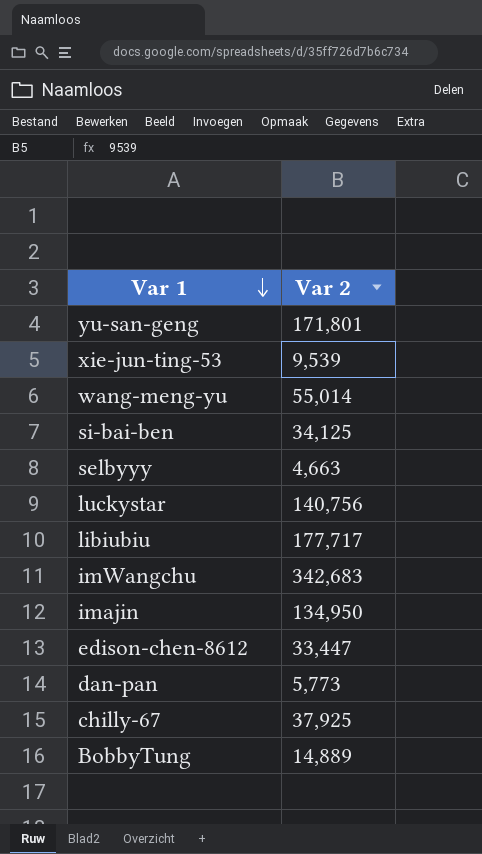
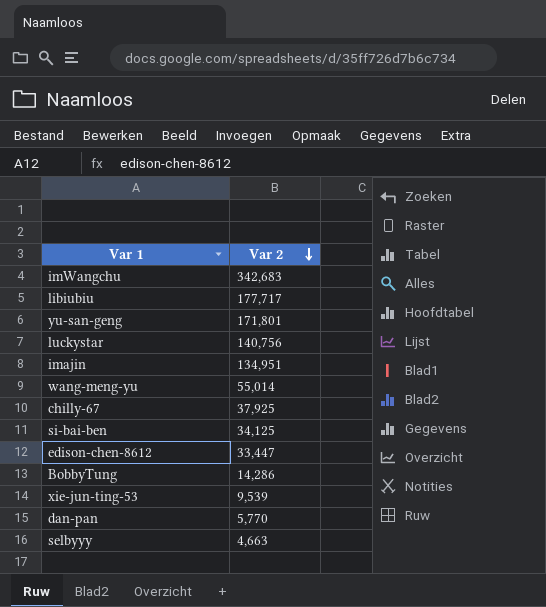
row order: Var 1 descending -> Var 2 descending
imajin | Var 2: 134,950 -> 134,951
BobbyTung | Var 2: 14,889 -> 14,286
dan-pan | Var 2: 5,773 -> 5,770

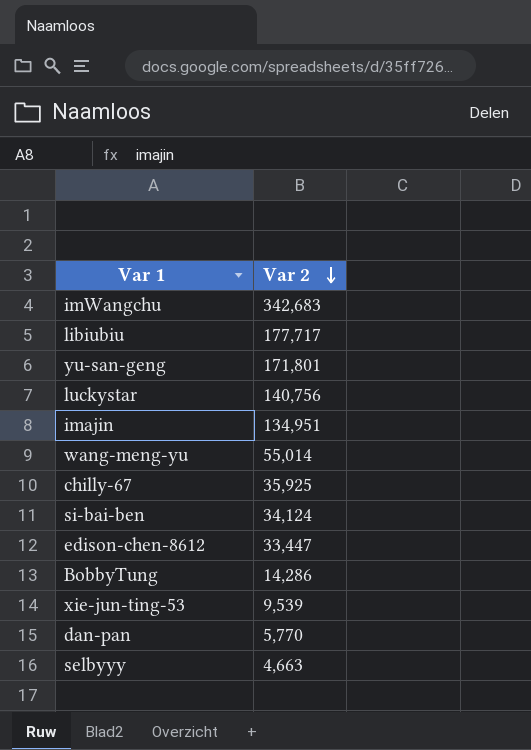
chilly-67 | Var 2: 37,925 -> 35,925
si-bai-ben | Var 2: 34,125 -> 34,124

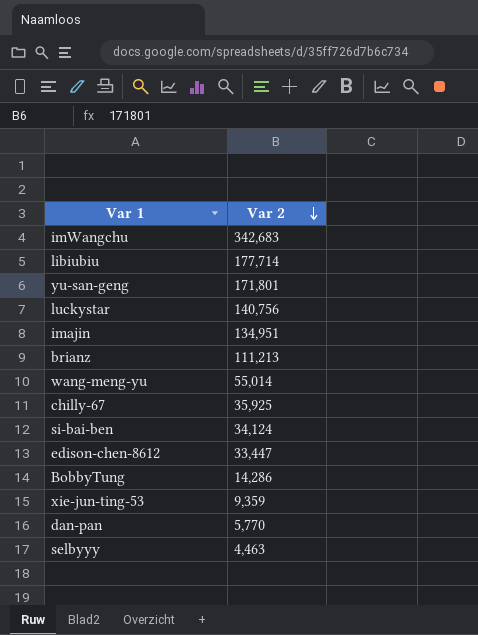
libiubiu | Var 2: 177,717 -> 177,714
row brianz: none -> 111,213
xie-jun-ting-53 | Var 2: 9,539 -> 9,359
selbyyy | Var 2: 4,663 -> 4,463

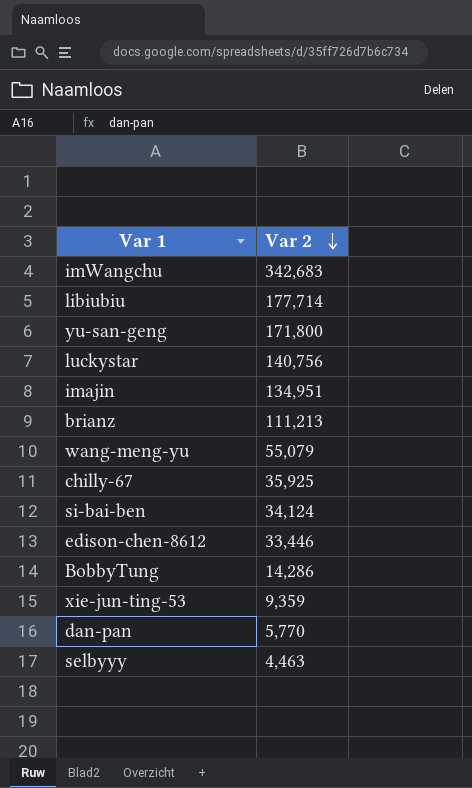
yu-san-geng | Var 2: 171,801 -> 171,800
wang-meng-yu | Var 2: 55,014 -> 55,079
edison-chen-8612 | Var 2: 33,447 -> 33,446

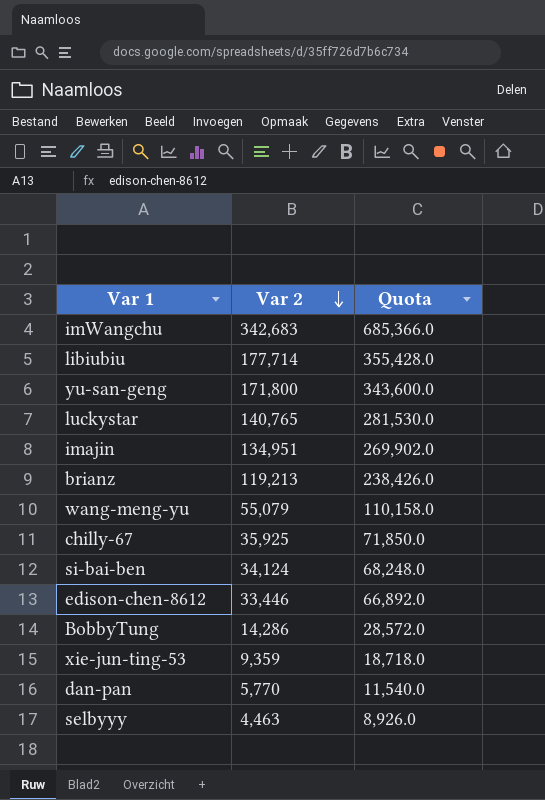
column Quota | formula: none -> [Var 2] * 2
luckystar | Var 2: 140,756 -> 140,765
brianz | Var 2: 111,213 -> 119,213

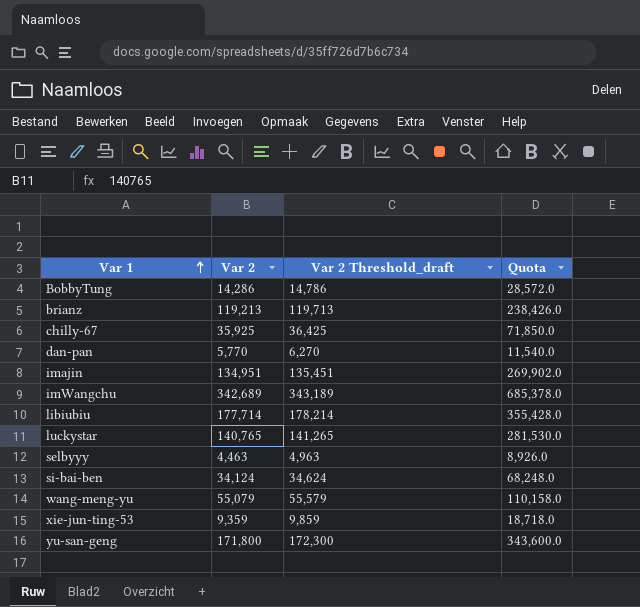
row order: Var 2 descending -> Var 1 ascending
column Var 2 Threshold_draft | formula: none -> [Var 2] + 500
row edison-chen-8612: 33,446 | 66,892.0 -> none
imWangchu | Var 2: 342,683 -> 342,689
imWangchu | Quota: 685,366.0 -> 685,378.0

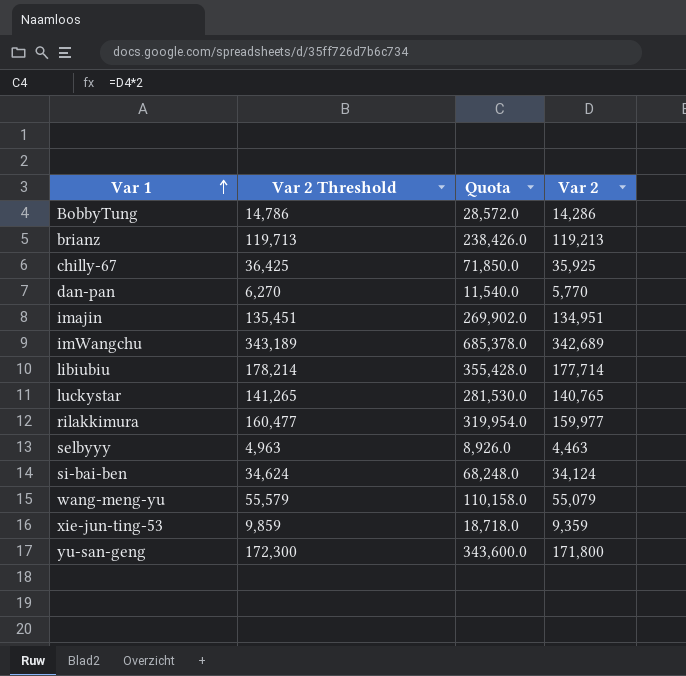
column name: Var 2 Threshold_draft -> Var 2 Threshold
column Var 2 | position: 2 -> 4
row rilakkimura: none -> 160,477 | 319,954.0 | 159,977

